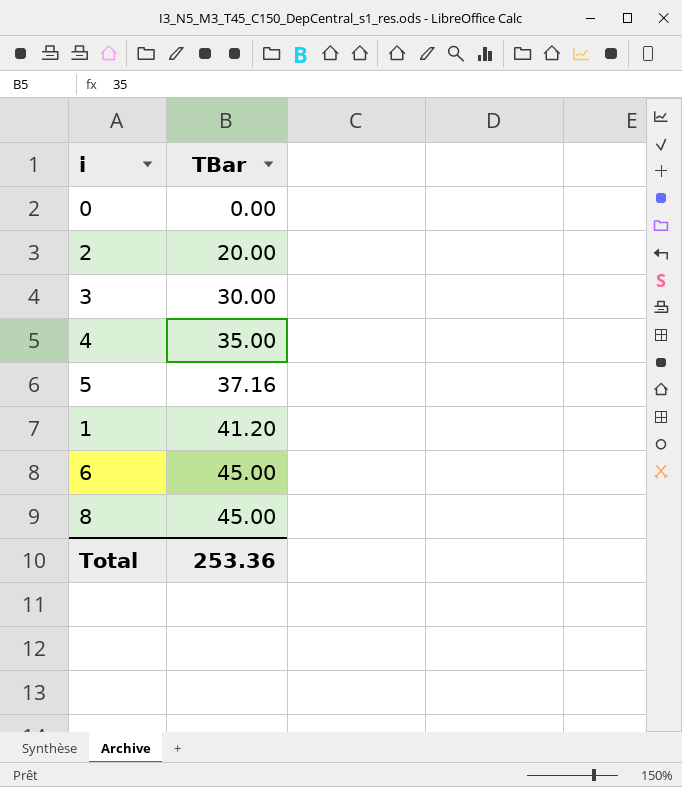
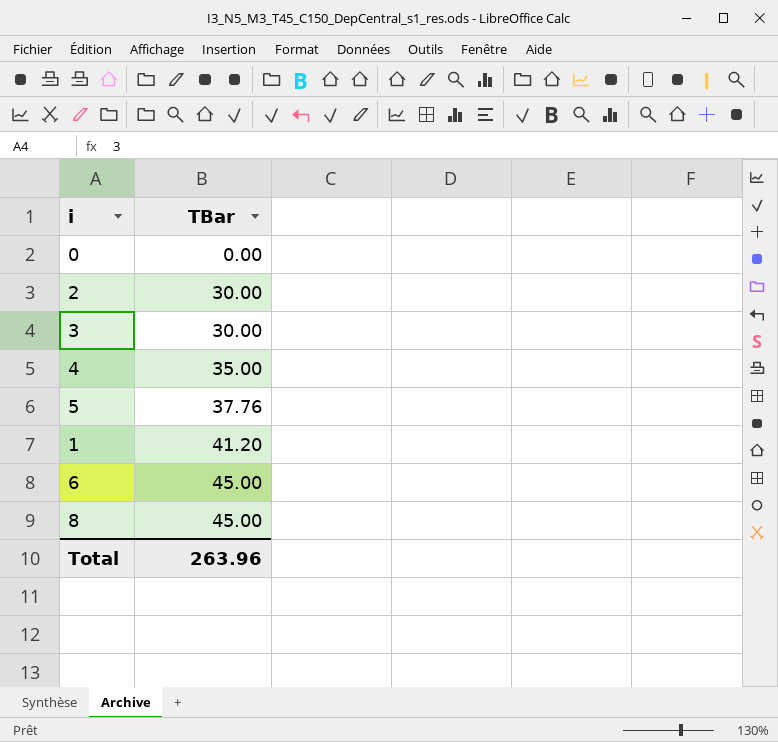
2 | TBar: 20.00 -> 30.00
5 | TBar: 37.16 -> 37.76
Total | TBar: 253.36 -> 263.96

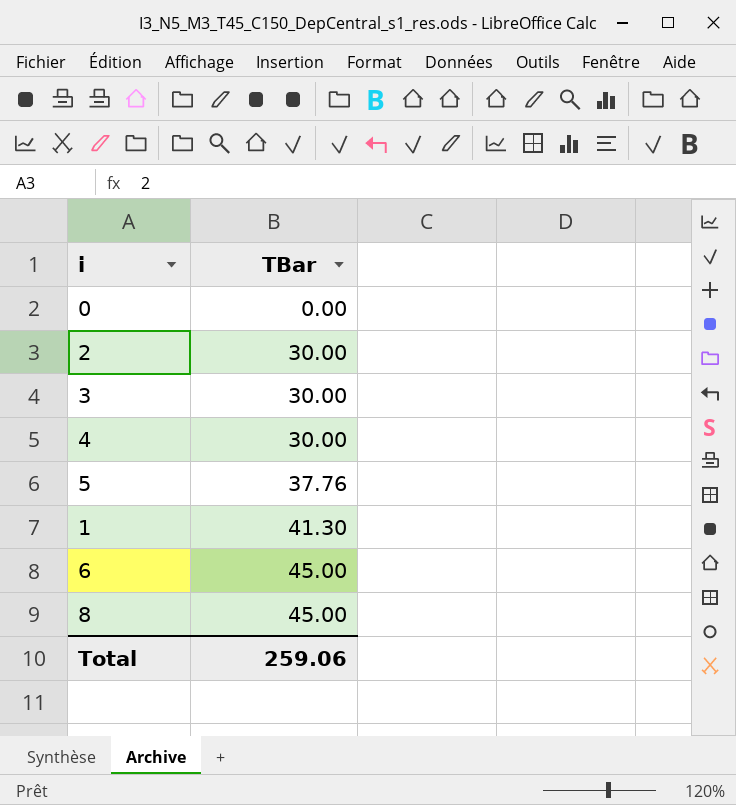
4 | TBar: 35.00 -> 30.00
1 | TBar: 41.20 -> 41.30
Total | TBar: 263.96 -> 259.06

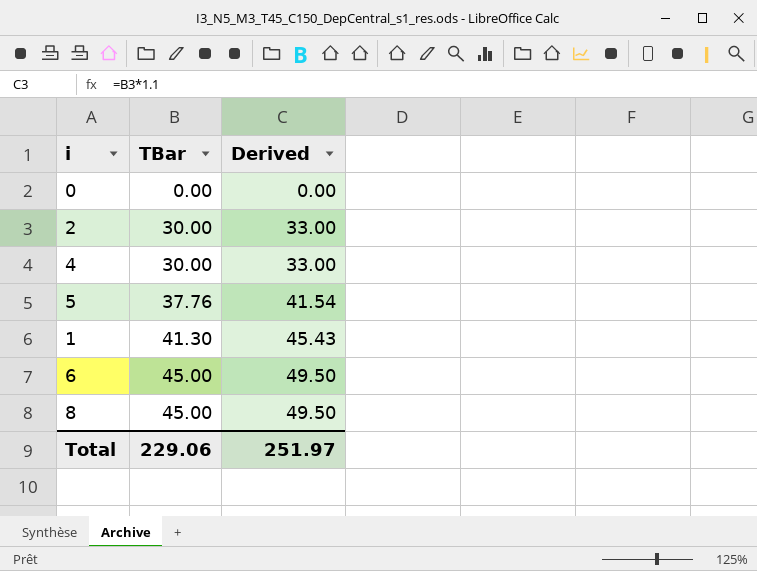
column Derived | formula: none -> [TBar] * 1.1
row 3: 30.00 -> none
Total | TBar: 259.06 -> 229.06

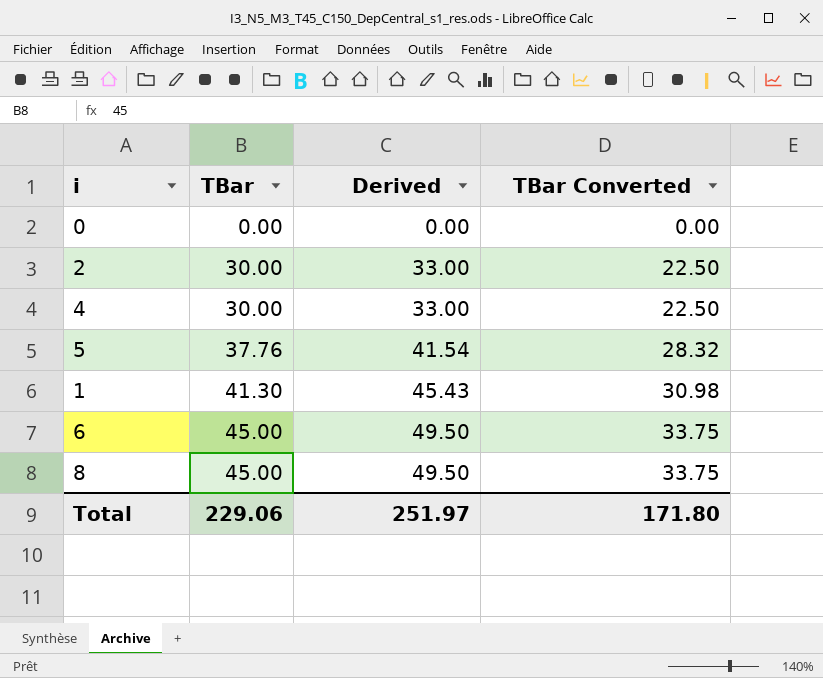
column TBar Converted | formula: none -> [TBar] * 0.75

